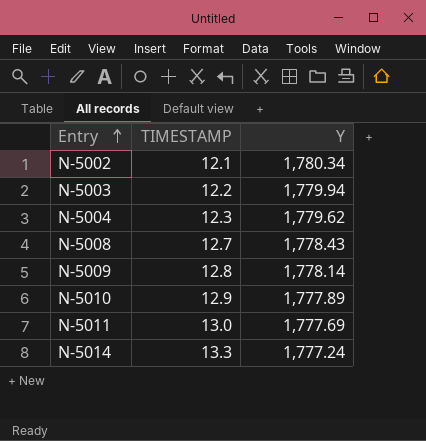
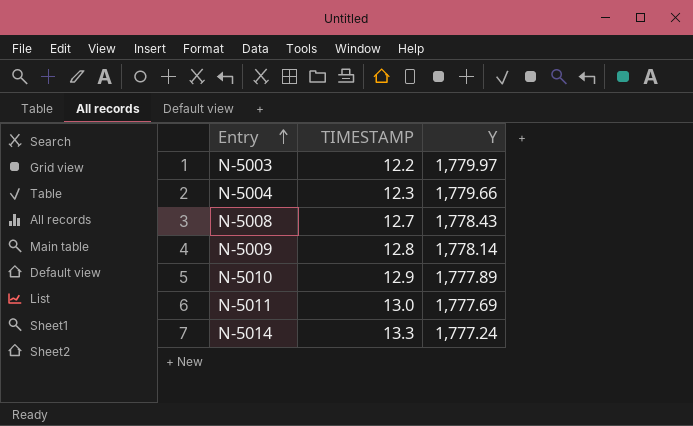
row N-5002: 12.1 | 1,780.34 -> none
N-5003 | Y: 1,779.94 -> 1,779.97
N-5004 | Y: 1,779.62 -> 1,779.66

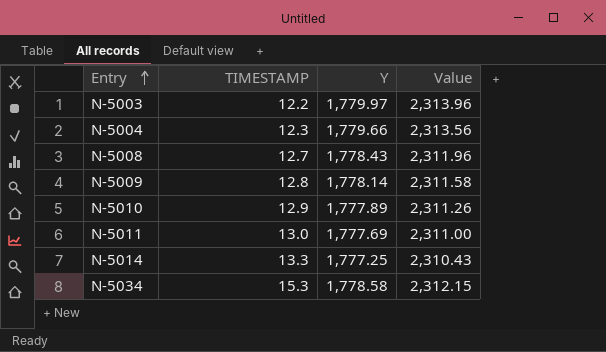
column Value | formula: none -> [Y] * 1.3
N-5014 | Y: 1,777.24 -> 1,777.25
row N-5034: none -> 15.3 | 1,778.58 | 2,312.15

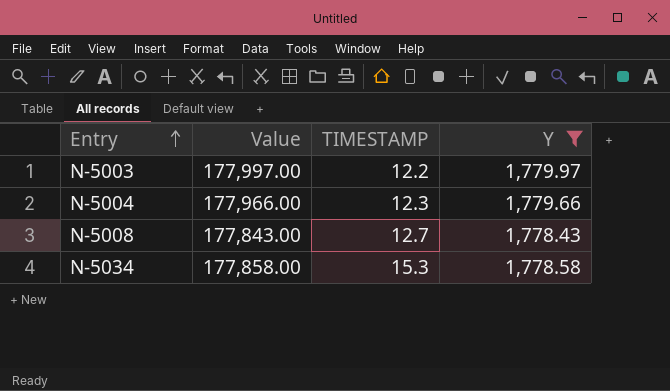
filter: none -> Y >= 1,778.43
column Value | formula: [Y] * 1.3 -> [Y] * 100
column Value | position: 4 -> 2

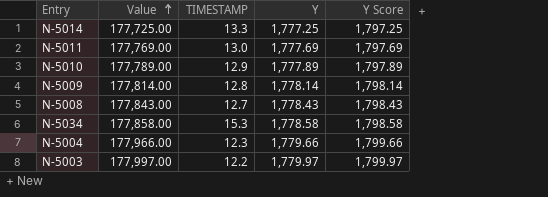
filter: Y >= 1,778.43 -> none
row order: Entry ascending -> Value ascending
column Y Score | formula: none -> [Y] + 20

